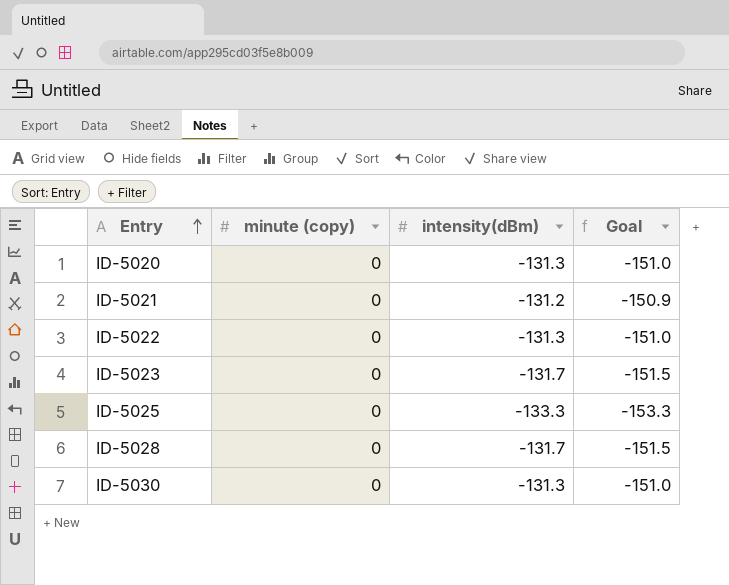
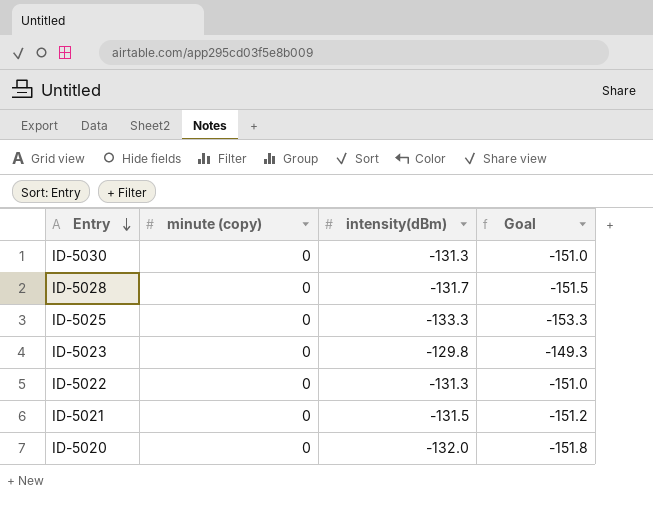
row order: Entry ascending -> Entry descending
ID-5023 | intensity(dBm): -131.7 -> -129.8
ID-5023 | Goal: -151.5 -> -149.3
ID-5021 | intensity(dBm): -131.2 -> -131.5
ID-5021 | Goal: -150.9 -> -151.2
ID-5020 | intensity(dBm): -131.3 -> -132.0
ID-5020 | Goal: -151.0 -> -151.8

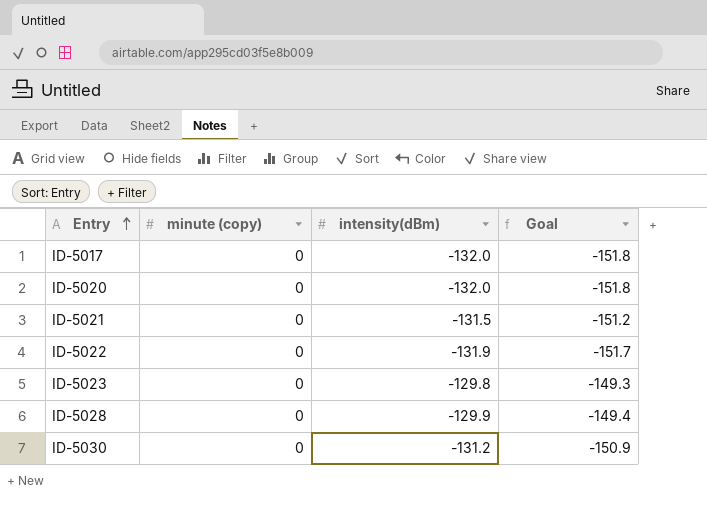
row order: Entry descending -> Entry ascending
row ID-5025: 0 | -133.3 | -153.3 -> none
row ID-5017: none -> 0 | -132.0 | -151.8
ID-5022 | intensity(dBm): -131.3 -> -131.9
ID-5022 | Goal: -151.0 -> -151.7
ID-5028 | intensity(dBm): -131.7 -> -129.9
ID-5028 | Goal: -151.5 -> -149.4
ID-5030 | intensity(dBm): -131.3 -> -131.2
ID-5030 | Goal: -151.0 -> -150.9

